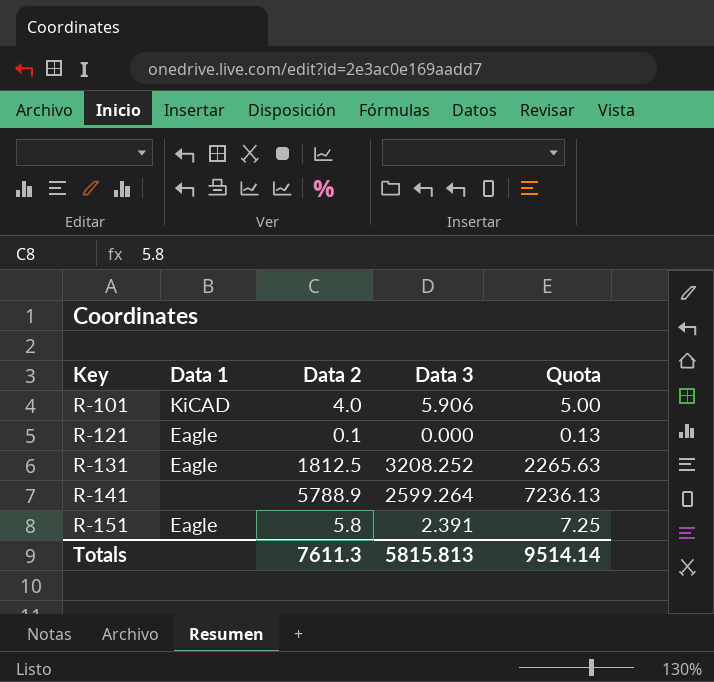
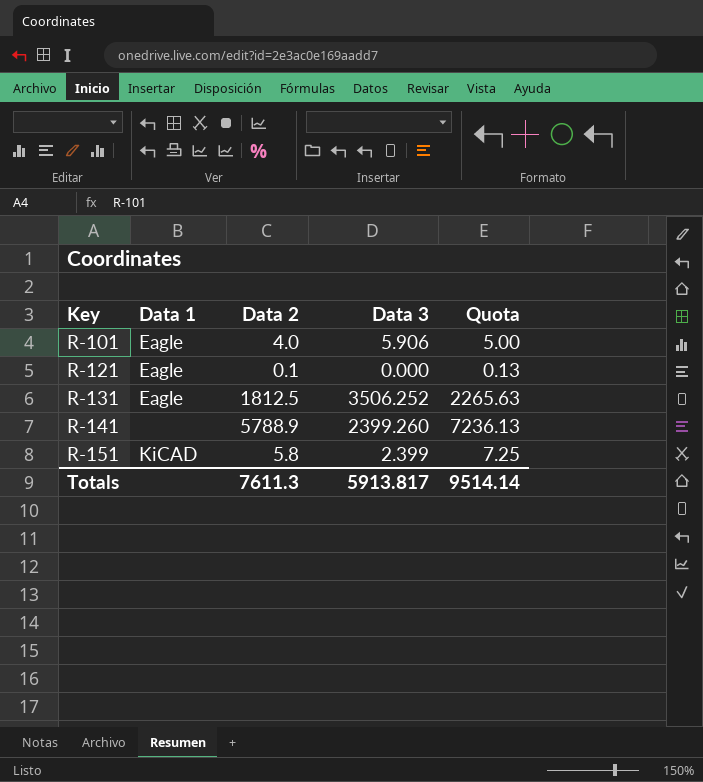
R-101 | Data 1: KiCAD -> Eagle
R-131 | Data 3: 3208.252 -> 3506.252
R-141 | Data 3: 2599.264 -> 2399.260
R-151 | Data 1: Eagle -> KiCAD
R-151 | Data 3: 2.391 -> 2.399
Totals | Data 3: 5815.813 -> 5913.817

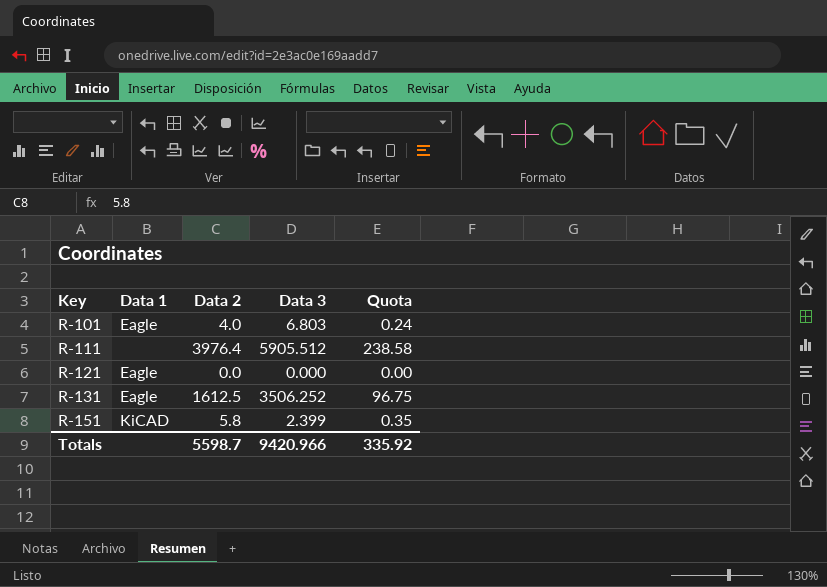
column Quota | formula: [Data 2] * 1.25 -> [Data 2] * 0.06
row R-141: none | 5788.9 | 2399.260 | 7236.13 -> none
R-101 | Data 3: 5.906 -> 6.803
row R-111: none -> none | 3976.4 | 5905.512 | 238.58
R-121 | Data 2: 0.1 -> 0.0
R-131 | Data 2: 1812.5 -> 1612.5
Totals | Data 2: 7611.3 -> 5598.7
Totals | Data 3: 5913.817 -> 9420.966
Totals | Quota: 9514.14 -> 335.92

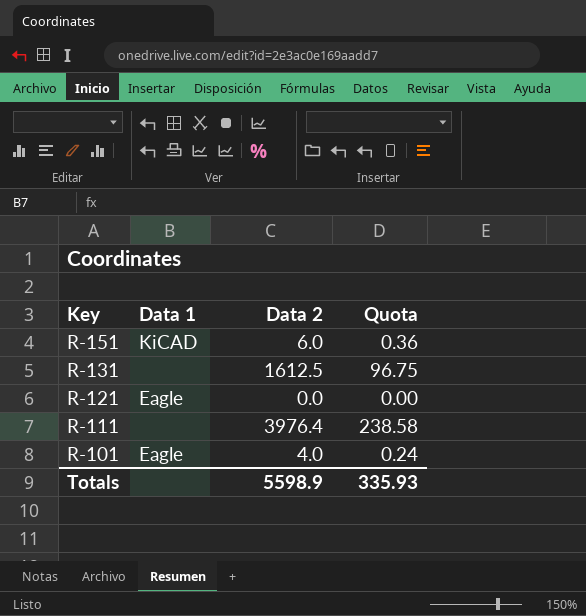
row order: Key ascending -> Key descending
column Data 3 | position: 4 -> none
R-151 | Data 2: 5.8 -> 6.0
R-151 | Quota: 0.35 -> 0.36
R-131 | Data 1: Eagle -> none
Totals | Data 2: 5598.7 -> 5598.9
Totals | Quota: 335.92 -> 335.93

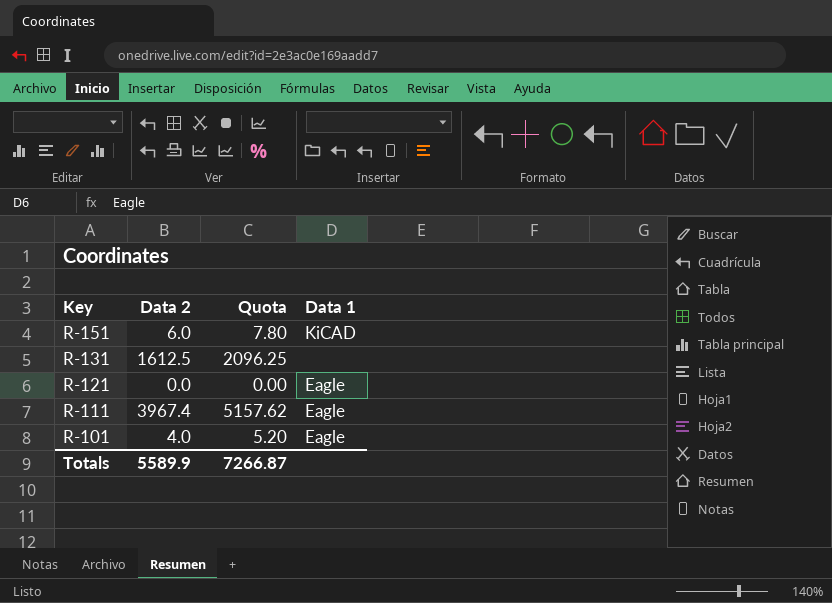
column Quota | formula: [Data 2] * 0.06 -> [Data 2] * 1.3
column Data 1 | position: 2 -> 4
R-111 | Data 2: 3976.4 -> 3967.4
R-111 | Data 1: none -> Eagle
Totals | Data 2: 5598.9 -> 5589.9
Totals | Quota: 335.93 -> 7266.87

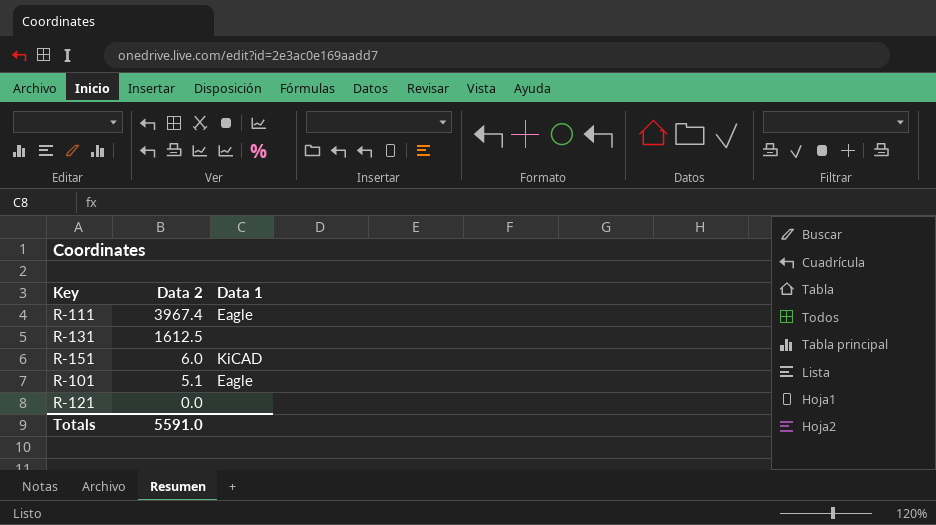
row order: Key descending -> Data 2 descending
column Quota | formula: [Data 2] * 1.3 -> none
R-101 | Data 2: 4.0 -> 5.1
R-121 | Data 1: Eagle -> none
Totals | Data 2: 5589.9 -> 5591.0

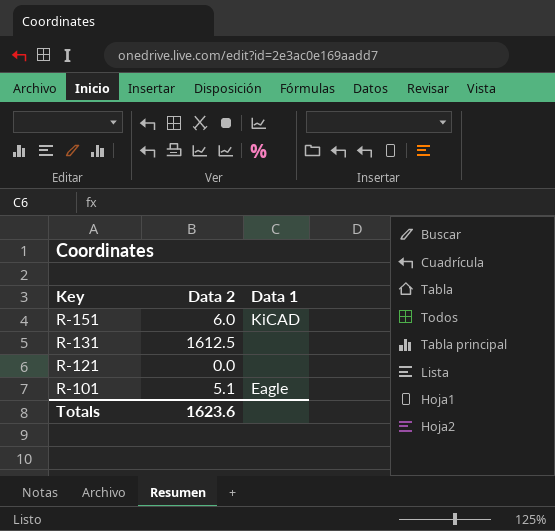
row order: Data 2 descending -> Key descending
row R-111: 3967.4 | Eagle -> none
Totals | Data 2: 5591.0 -> 1623.6

